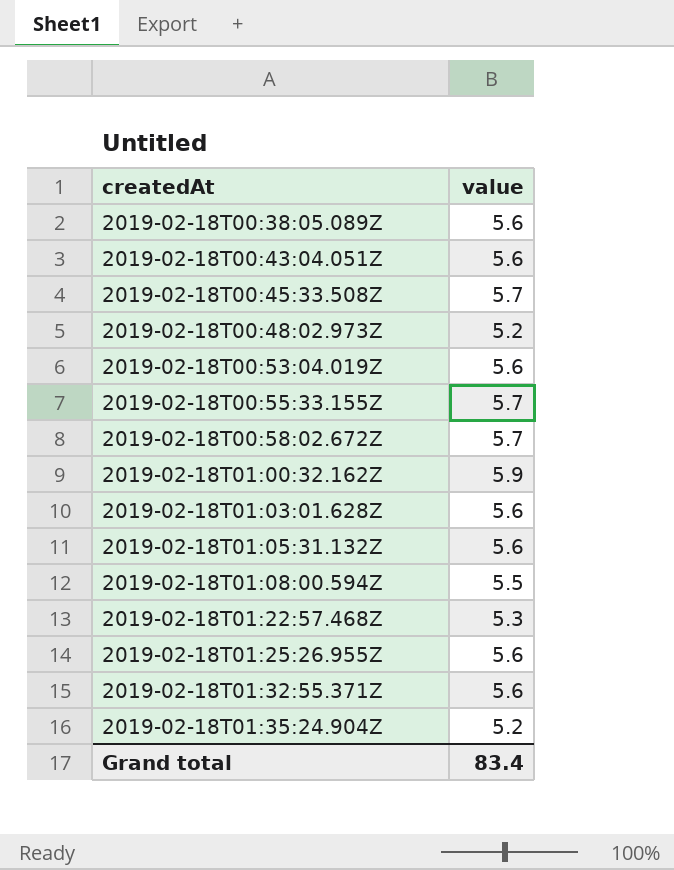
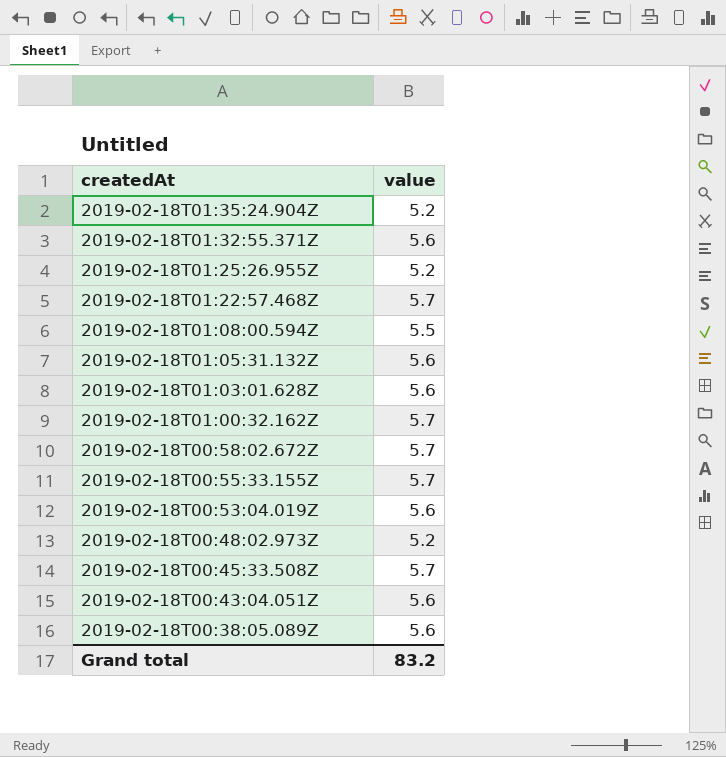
row order: createdAt ascending -> createdAt descending
2019-02-18T01:25:26.955Z | value: 5.6 -> 5.2
2019-02-18T01:22:57.468Z | value: 5.3 -> 5.7
2019-02-18T01:00:32.162Z | value: 5.9 -> 5.7
Grand total | value: 83.4 -> 83.2

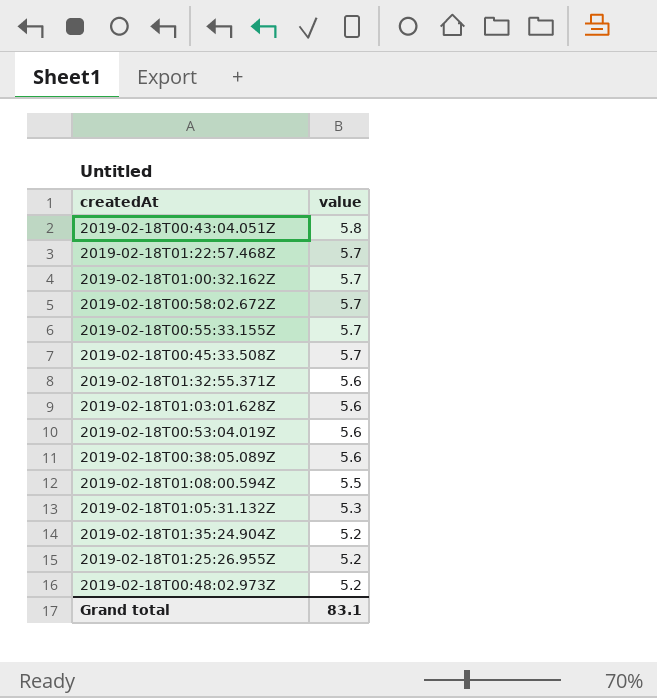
row order: createdAt descending -> value descending
2019-02-18T00:43:04.051Z | value: 5.6 -> 5.8
2019-02-18T01:05:31.132Z | value: 5.6 -> 5.3
Grand total | value: 83.2 -> 83.1

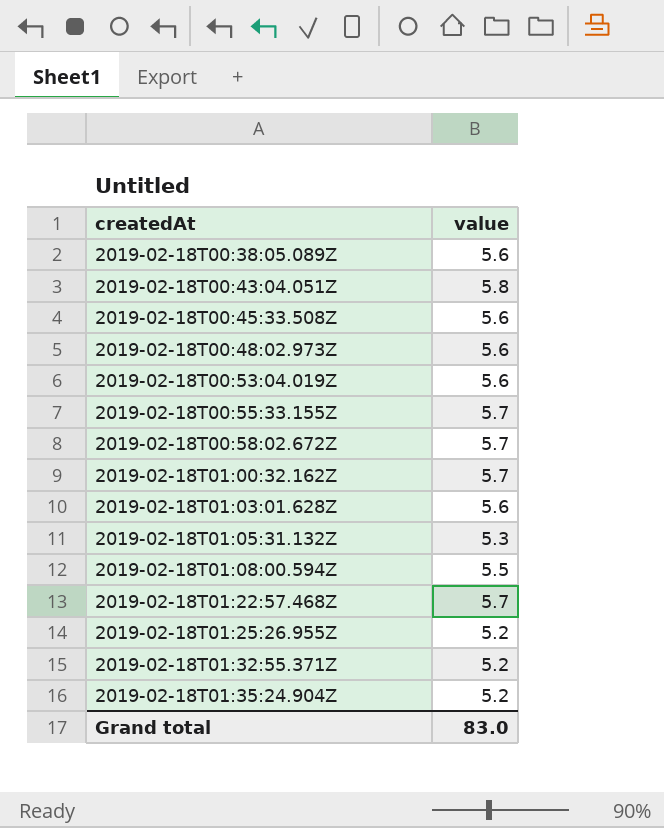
row order: value descending -> createdAt ascending
2019-02-18T00:45:33.508Z | value: 5.7 -> 5.6
2019-02-18T00:48:02.973Z | value: 5.2 -> 5.6
2019-02-18T01:32:55.371Z | value: 5.6 -> 5.2
Grand total | value: 83.1 -> 83.0

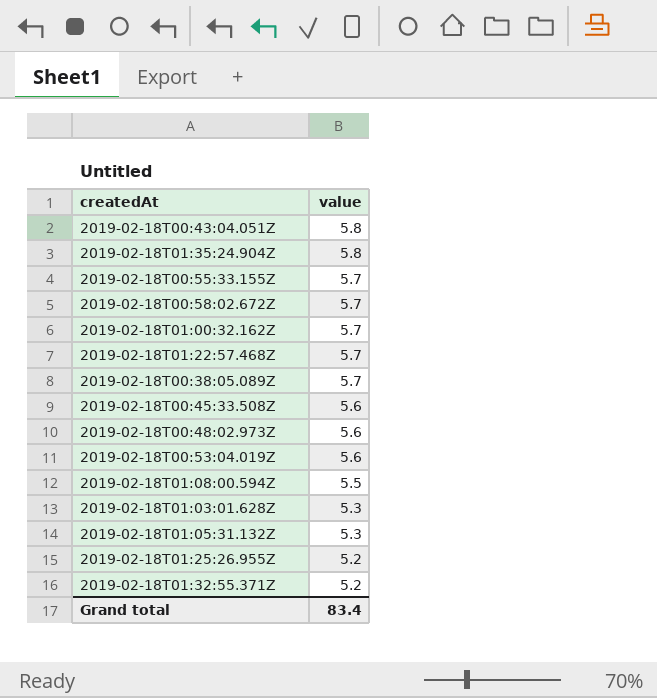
row order: createdAt ascending -> value descending
2019-02-18T01:35:24.904Z | value: 5.2 -> 5.8
2019-02-18T00:38:05.089Z | value: 5.6 -> 5.7
2019-02-18T01:03:01.628Z | value: 5.6 -> 5.3
Grand total | value: 83.0 -> 83.4

